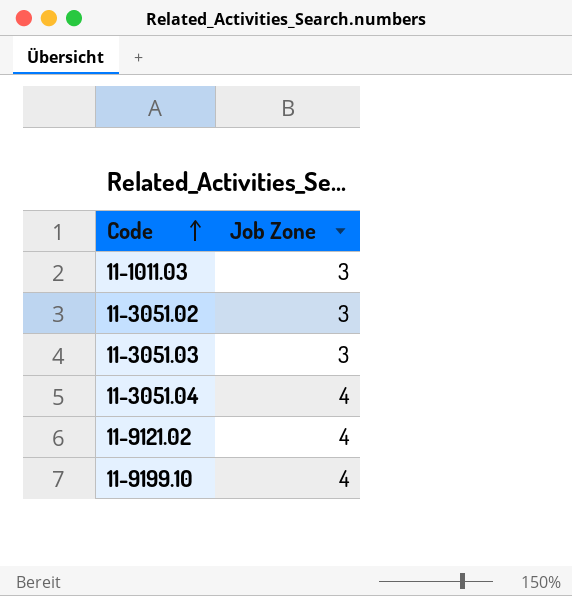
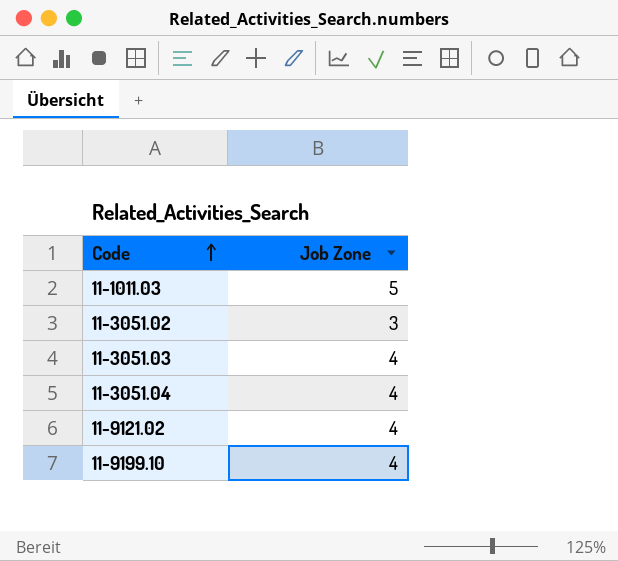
11-1011.03 | Job Zone: 3 -> 5
11-3051.03 | Job Zone: 3 -> 4

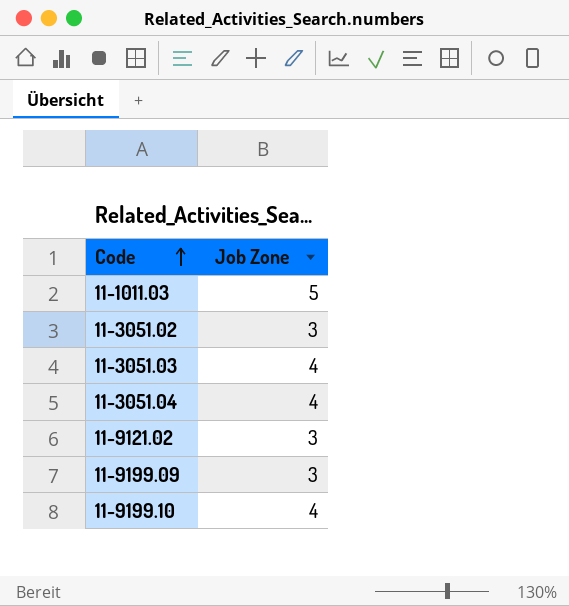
11-9121.02 | Job Zone: 4 -> 3
row 11-9199.09: none -> 3

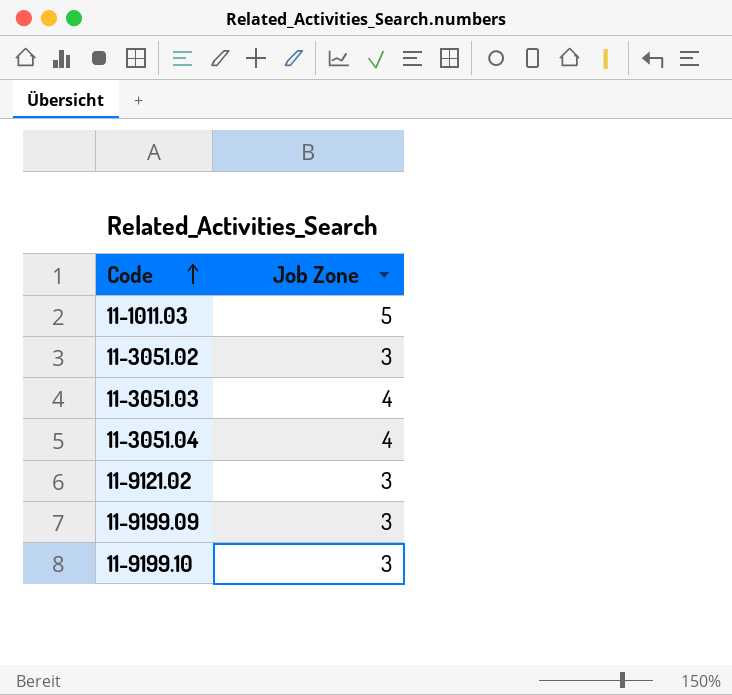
11-9199.10 | Job Zone: 4 -> 3

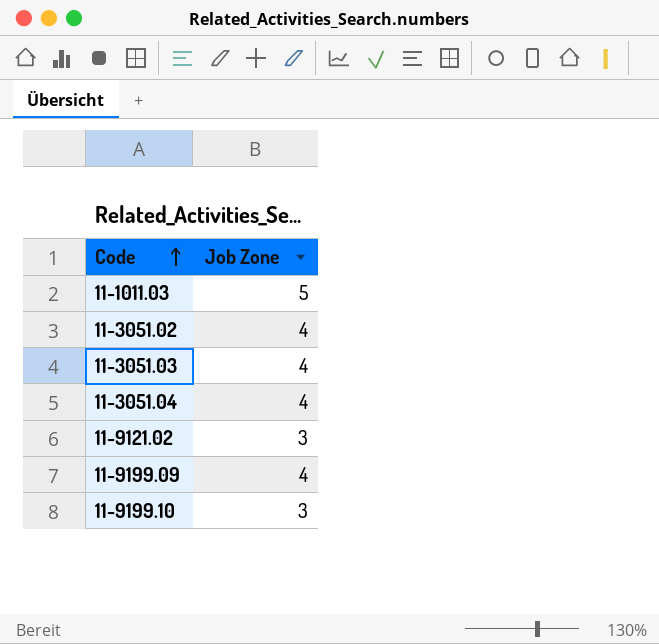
11-3051.02 | Job Zone: 3 -> 4
11-9199.09 | Job Zone: 3 -> 4

